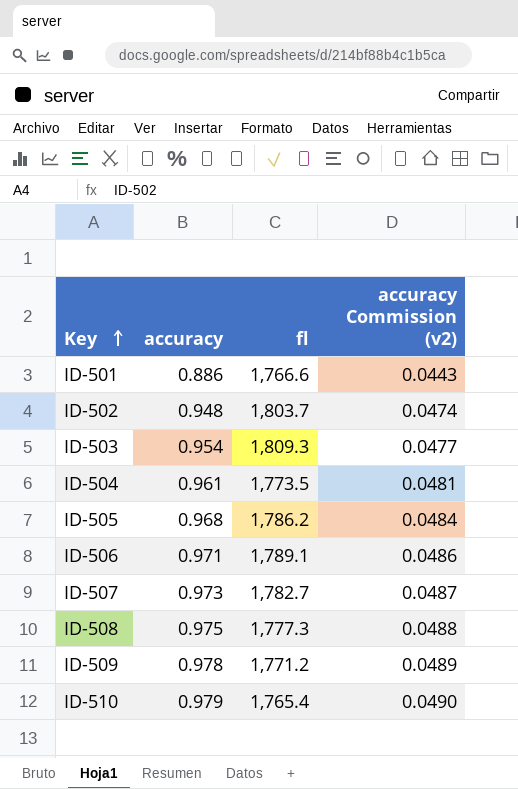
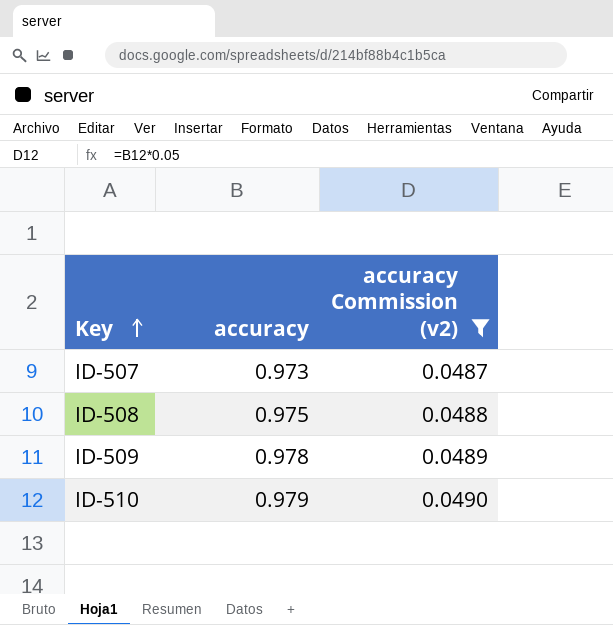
filter: none -> accuracy Commission (v2) >= 0.0487
column fl | position: 3 -> none

